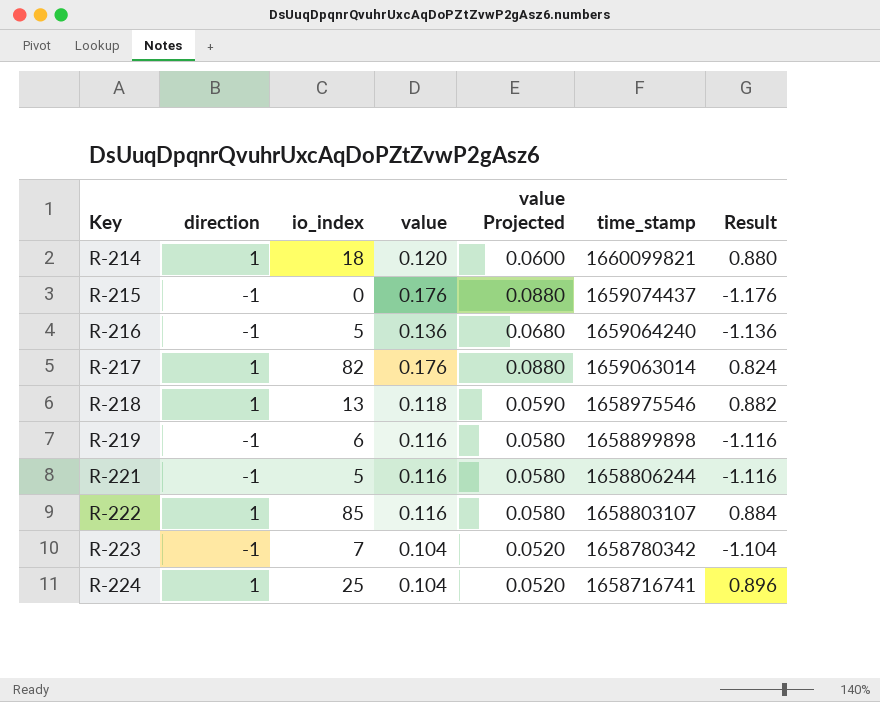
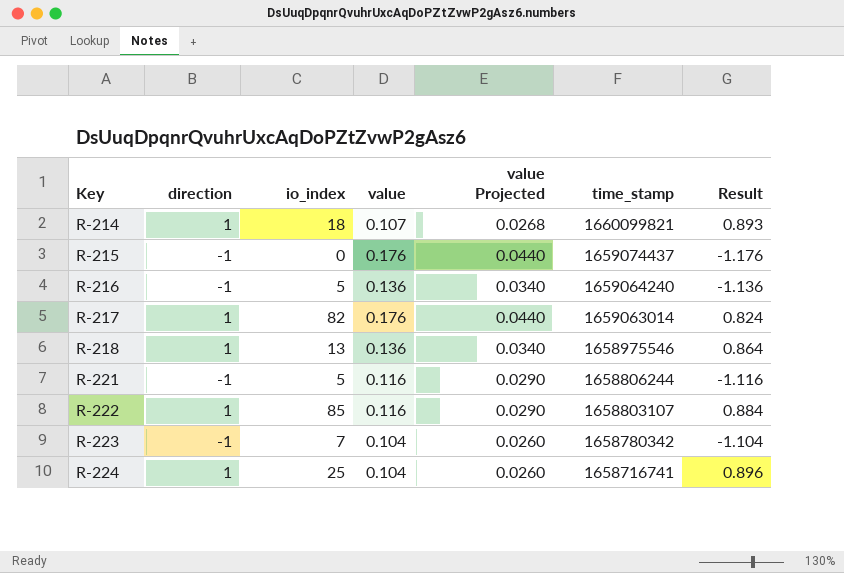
column value Projected | formula: [value] * 0.5 -> [value] * 0.25
row R-219: -1 | 6 | 0.116 | 0.0580 | 1658899898 | -1.116 -> none
R-214 | value: 0.120 -> 0.107
R-214 | Result: 0.880 -> 0.893
R-218 | value: 0.118 -> 0.136
R-218 | Result: 0.882 -> 0.864

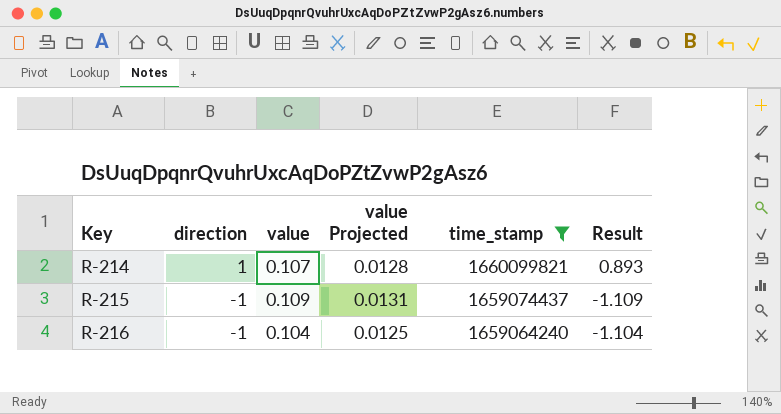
filter: none -> time_stamp >= 1659064240
column io_index | position: 3 -> none
column value Projected | formula: [value] * 0.25 -> [value] * 0.12
R-215 | value: 0.176 -> 0.109
R-215 | Result: -1.176 -> -1.109
R-216 | value: 0.136 -> 0.104
R-216 | Result: -1.136 -> -1.104

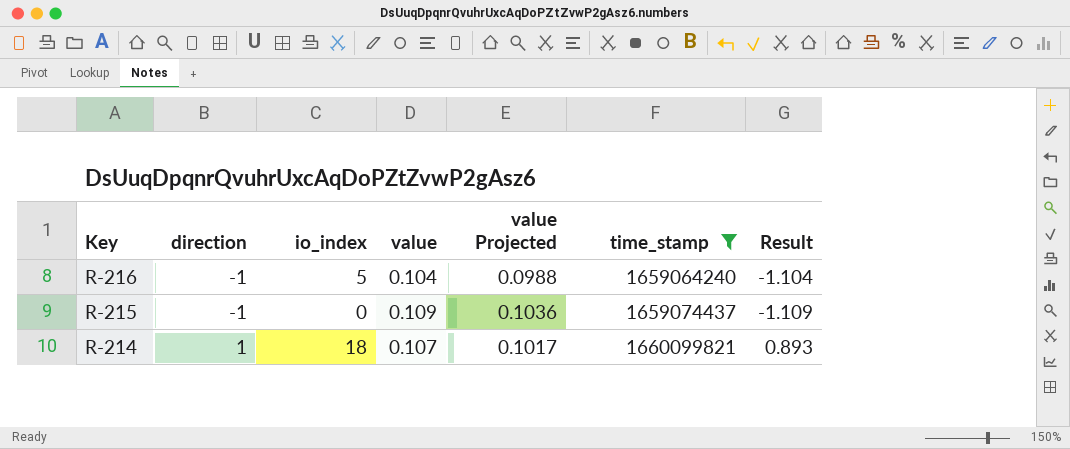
row order: Key ascending -> Key descending
column io_index | position: none -> 3
column value Projected | formula: [value] * 0.12 -> [value] * 0.95

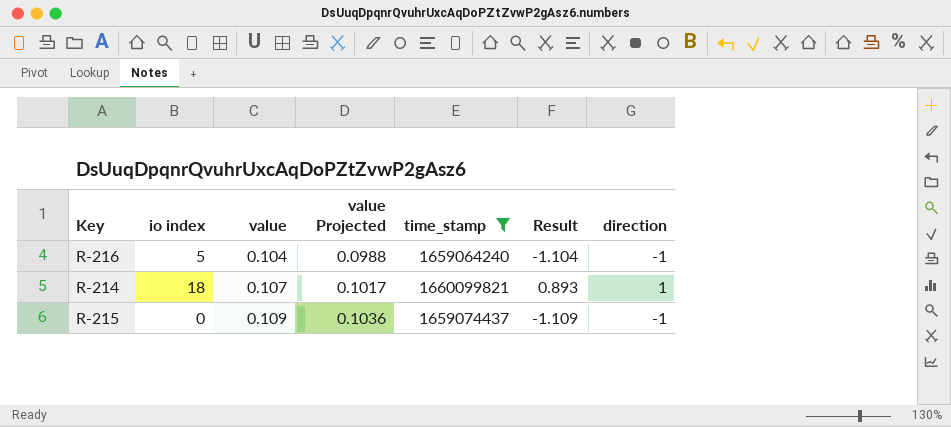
row order: Key descending -> value ascending
column name: io_index -> io index
column direction | position: 2 -> 7

